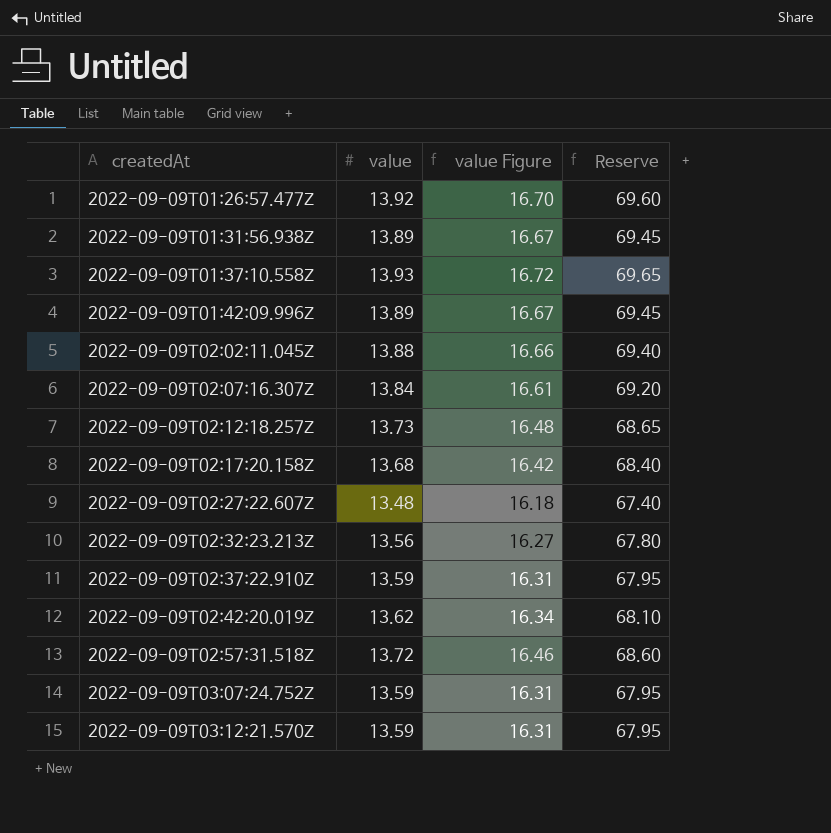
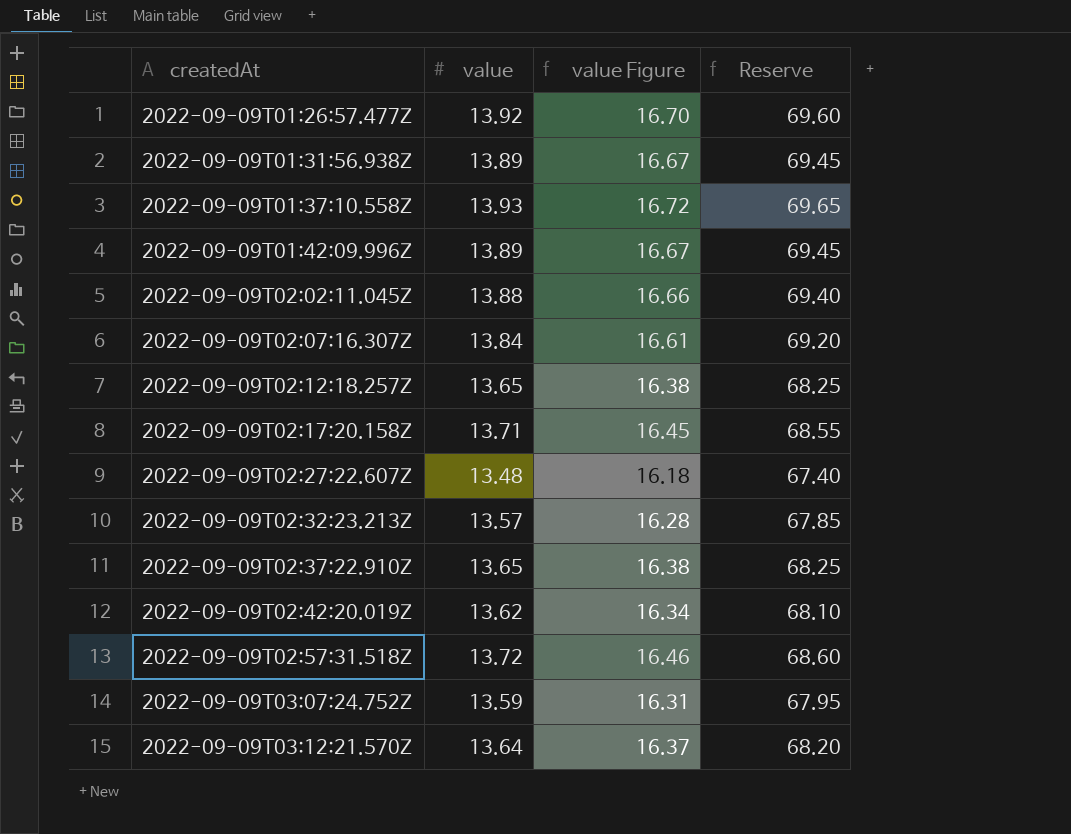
2022-09-09T02:12:18.257Z | value: 13.73 -> 13.65
2022-09-09T02:12:18.257Z | value Figure: 16.48 -> 16.38
2022-09-09T02:12:18.257Z | Reserve: 68.65 -> 68.25
2022-09-09T02:17:20.158Z | value: 13.68 -> 13.71
2022-09-09T02:17:20.158Z | value Figure: 16.42 -> 16.45
2022-09-09T02:17:20.158Z | Reserve: 68.40 -> 68.55
2022-09-09T02:32:23.213Z | value: 13.56 -> 13.57
2022-09-09T02:32:23.213Z | value Figure: 16.27 -> 16.28
2022-09-09T02:32:23.213Z | Reserve: 67.80 -> 67.85
2022-09-09T02:37:22.910Z | value: 13.59 -> 13.65
2022-09-09T02:37:22.910Z | value Figure: 16.31 -> 16.38
2022-09-09T02:37:22.910Z | Reserve: 67.95 -> 68.25
2022-09-09T03:12:21.570Z | value: 13.59 -> 13.64
2022-09-09T03:12:21.570Z | value Figure: 16.31 -> 16.37
2022-09-09T03:12:21.570Z | Reserve: 67.95 -> 68.20

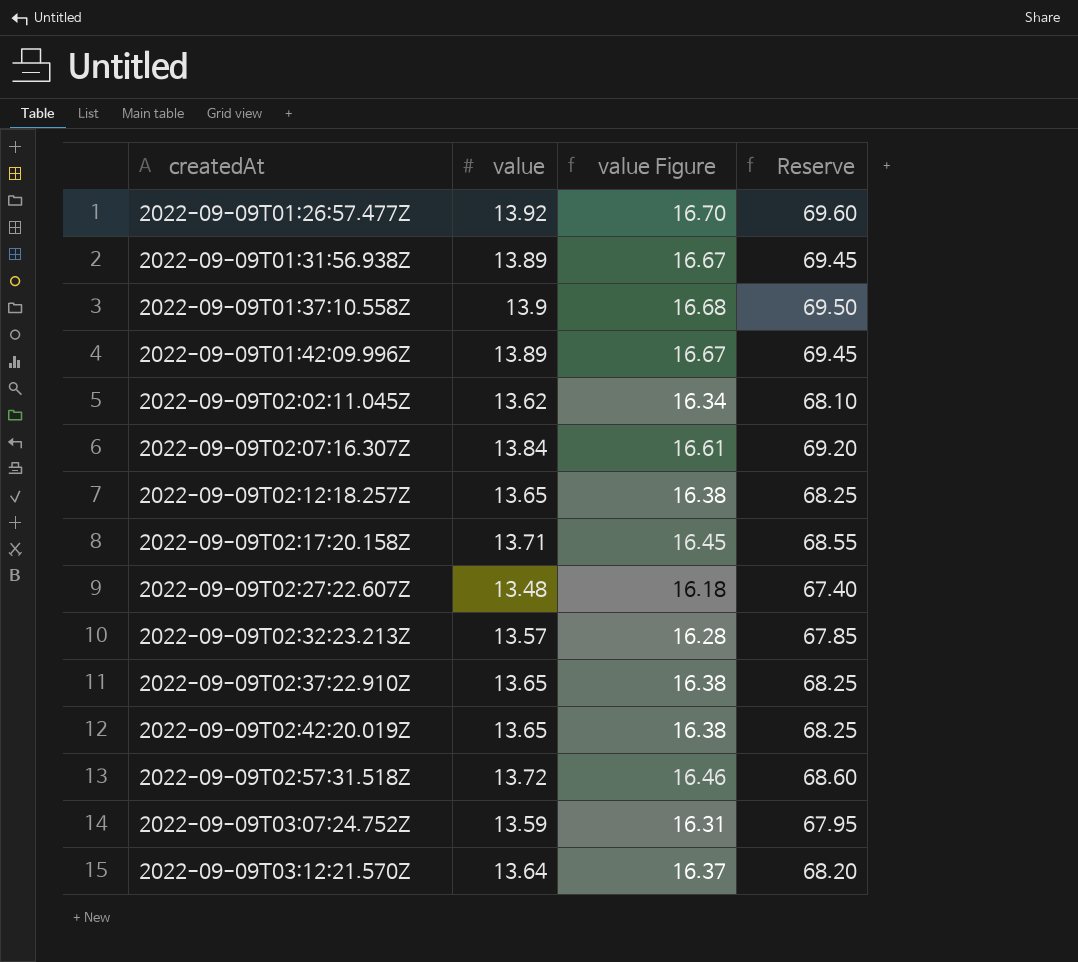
2022-09-09T01:37:10.558Z | value: 13.93 -> 13.9
2022-09-09T01:37:10.558Z | value Figure: 16.72 -> 16.68
2022-09-09T01:37:10.558Z | Reserve: 69.65 -> 69.50
2022-09-09T02:02:11.045Z | value: 13.88 -> 13.62
2022-09-09T02:02:11.045Z | value Figure: 16.66 -> 16.34
2022-09-09T02:02:11.045Z | Reserve: 69.40 -> 68.10
2022-09-09T02:42:20.019Z | value: 13.62 -> 13.65
2022-09-09T02:42:20.019Z | value Figure: 16.34 -> 16.38
2022-09-09T02:42:20.019Z | Reserve: 68.10 -> 68.25

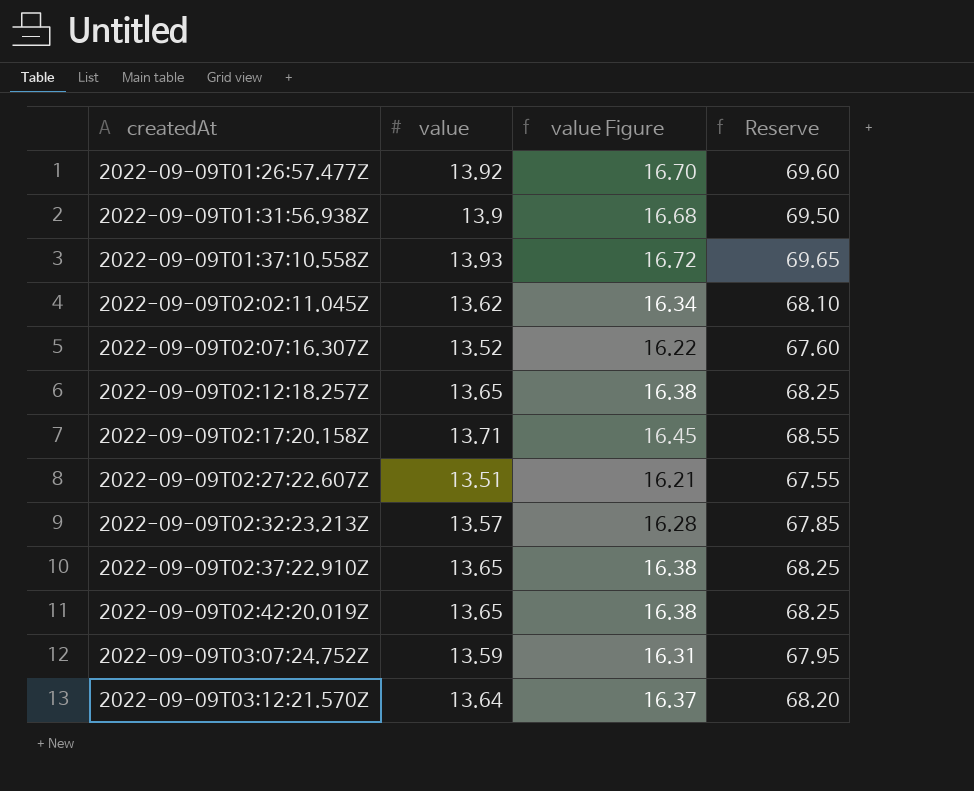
row 2022-09-09T01:42:09.996Z: 13.89 | 16.67 | 69.45 -> none
row 2022-09-09T02:57:31.518Z: 13.72 | 16.46 | 68.60 -> none
2022-09-09T01:31:56.938Z | value: 13.89 -> 13.9
2022-09-09T01:31:56.938Z | value Figure: 16.67 -> 16.68
2022-09-09T01:31:56.938Z | Reserve: 69.45 -> 69.50
2022-09-09T01:37:10.558Z | value: 13.9 -> 13.93
2022-09-09T01:37:10.558Z | value Figure: 16.68 -> 16.72
2022-09-09T01:37:10.558Z | Reserve: 69.50 -> 69.65
2022-09-09T02:07:16.307Z | value: 13.84 -> 13.52
2022-09-09T02:07:16.307Z | value Figure: 16.61 -> 16.22
2022-09-09T02:07:16.307Z | Reserve: 69.20 -> 67.60
2022-09-09T02:27:22.607Z | value: 13.48 -> 13.51
2022-09-09T02:27:22.607Z | value Figure: 16.18 -> 16.21
2022-09-09T02:27:22.607Z | Reserve: 67.40 -> 67.55

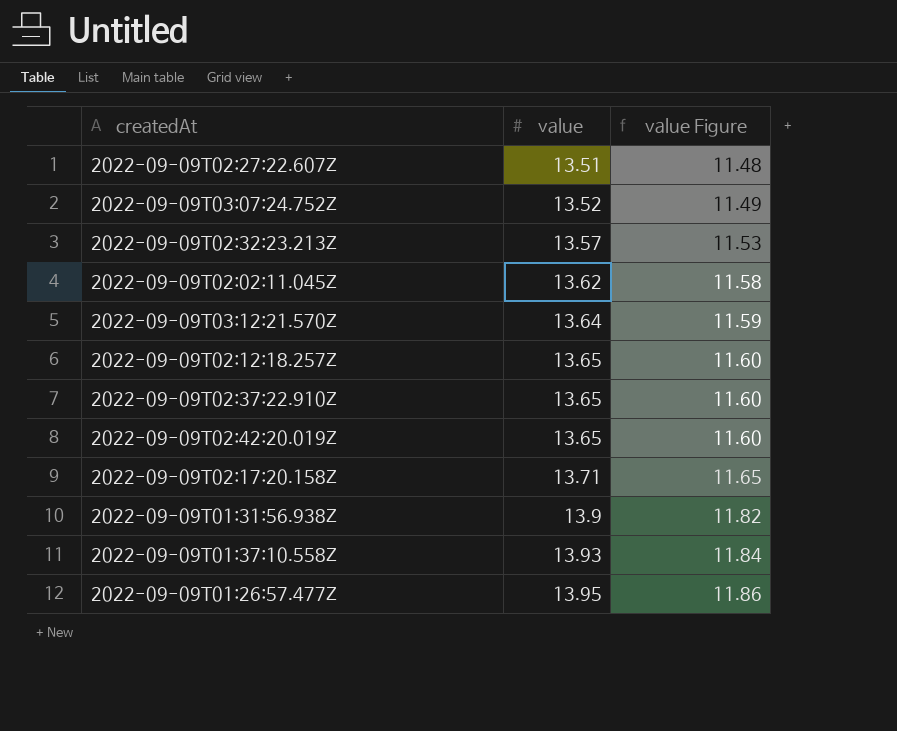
row order: createdAt ascending -> value ascending
column Reserve | formula: [value] * 5 -> none
column value Figure | formula: [value] * 1.2 -> [value] * 0.85
row 2022-09-09T02:07:16.307Z: 13.52 | 16.22 | 67.60 -> none
2022-09-09T03:07:24.752Z | value: 13.59 -> 13.52
2022-09-09T01:26:57.477Z | value: 13.92 -> 13.95

